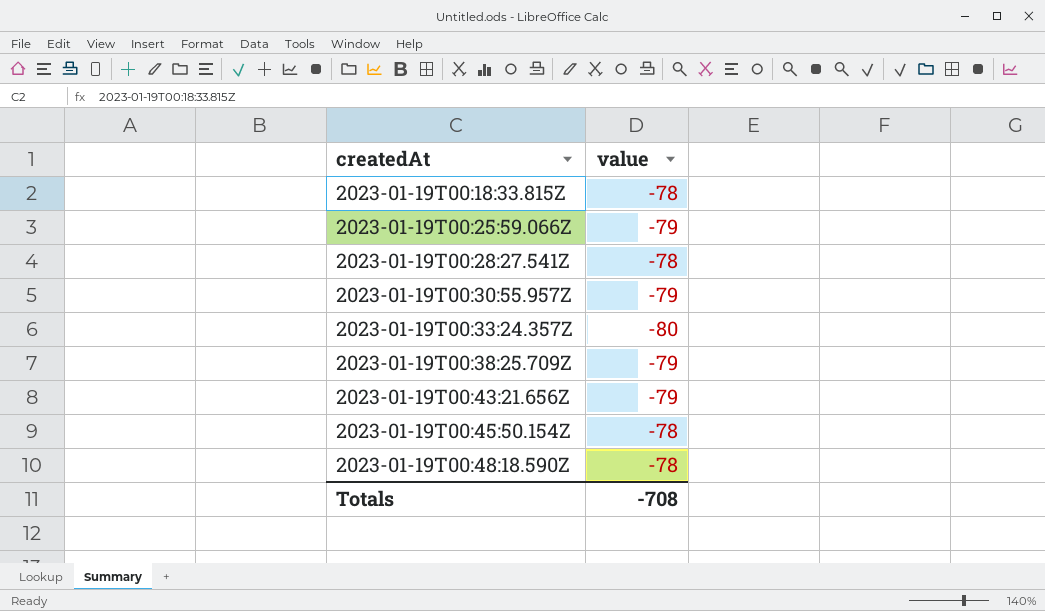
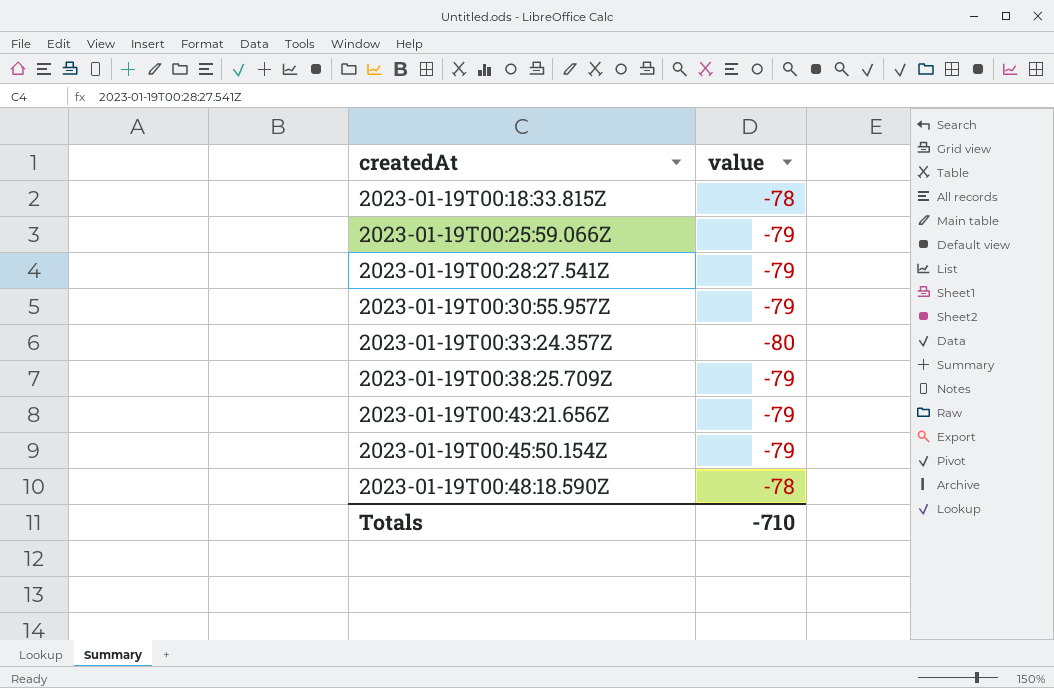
2023-01-19T00:28:27.541Z | value: -78 -> -79
2023-01-19T00:45:50.154Z | value: -78 -> -79
Totals | value: -708 -> -710

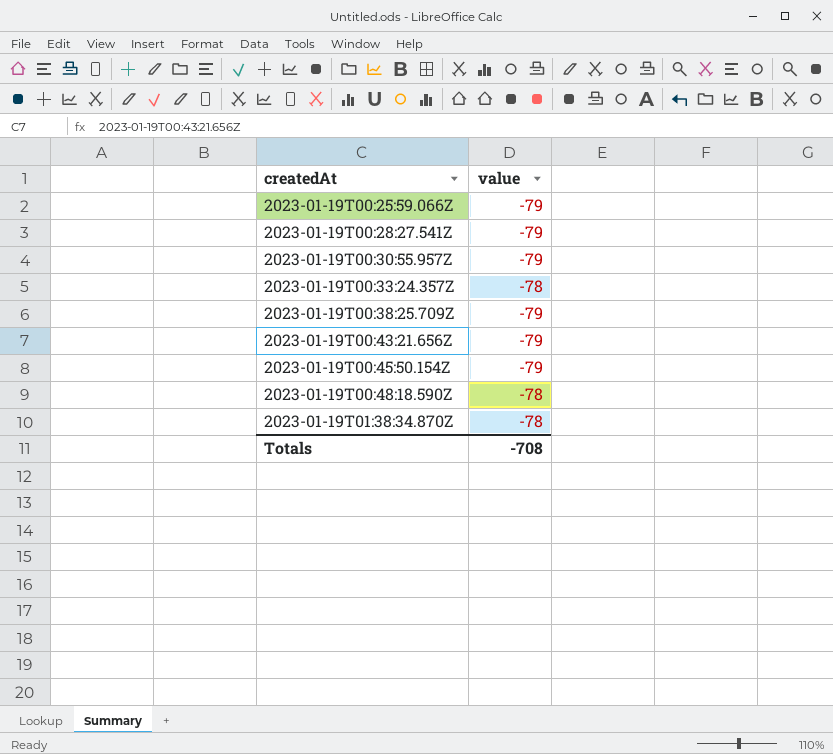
row 2023-01-19T00:18:33.815Z: -78 -> none
2023-01-19T00:33:24.357Z | value: -80 -> -78
row 2023-01-19T01:38:34.870Z: none -> -78
Totals | value: -710 -> -708

